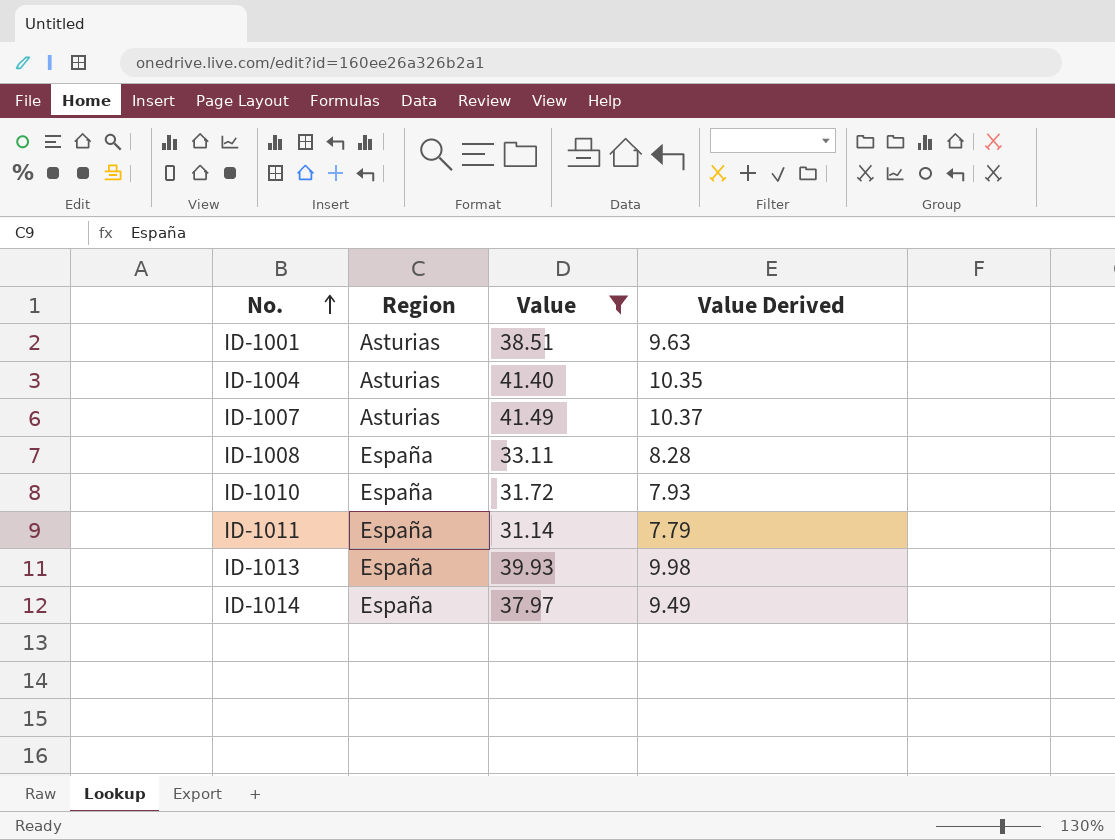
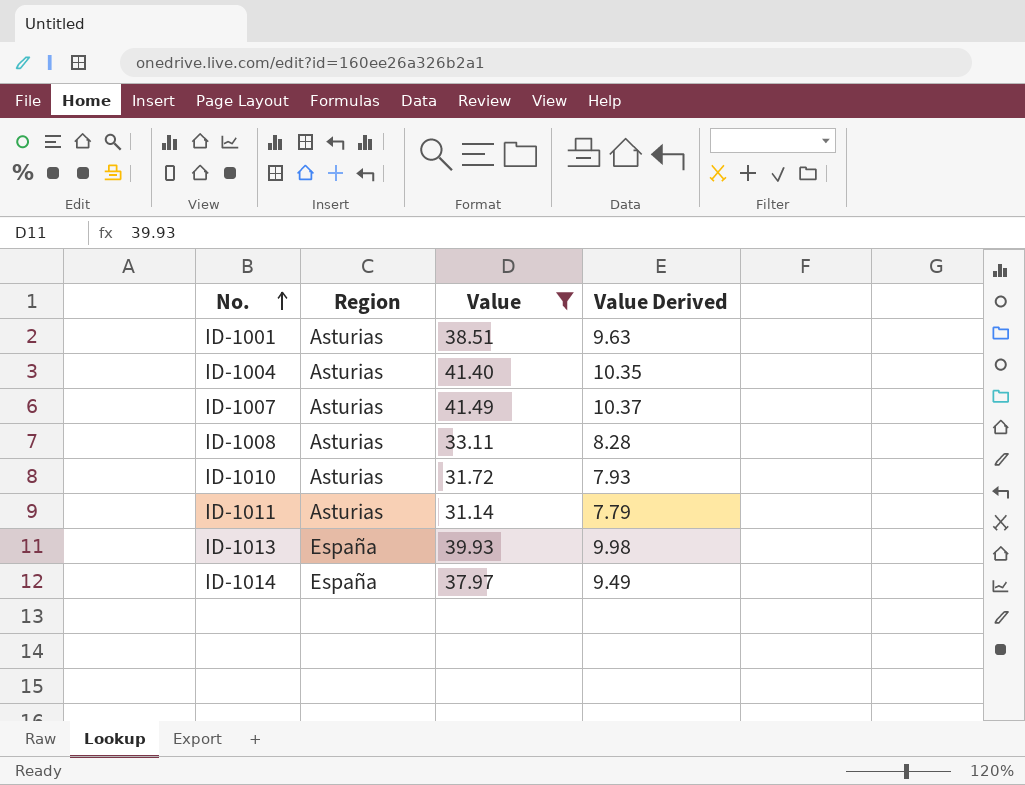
ID-1008 | Region: España -> Asturias
ID-1010 | Region: España -> Asturias
ID-1011 | Region: España -> Asturias

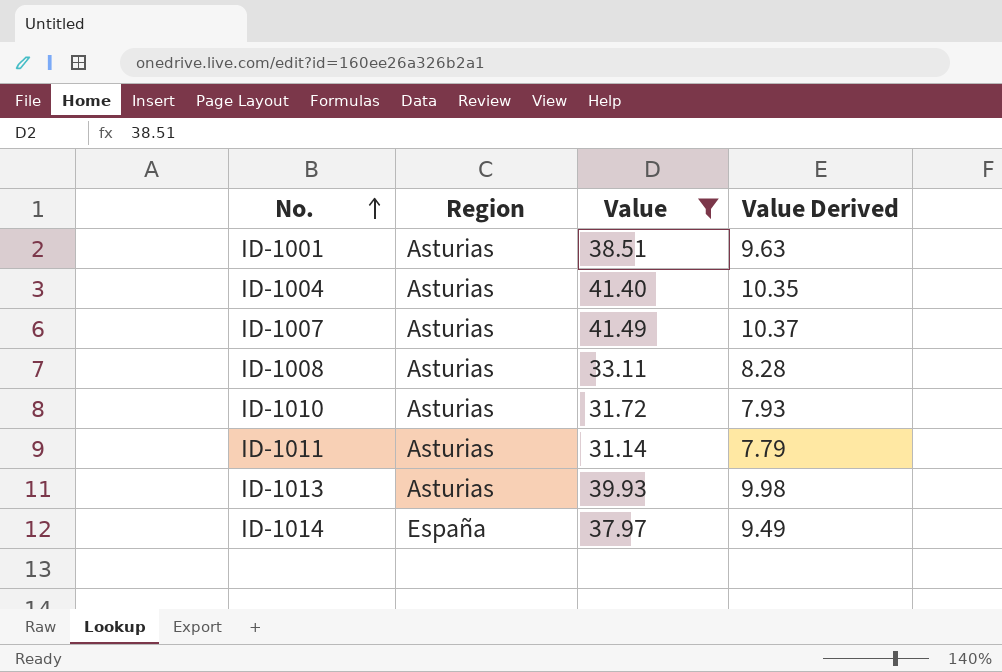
ID-1013 | Region: España -> Asturias

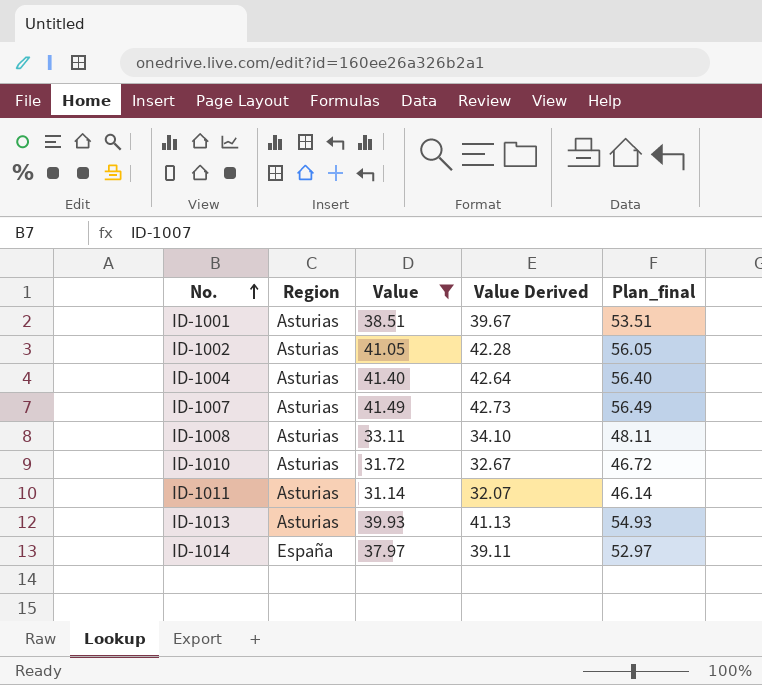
column Value Derived | formula: [Value] * 0.25 -> [Value] * 1.03
column Plan_final | formula: none -> [Value] + 15
row ID-1002: none -> Asturias | 41.05 | 42.28 | 56.05

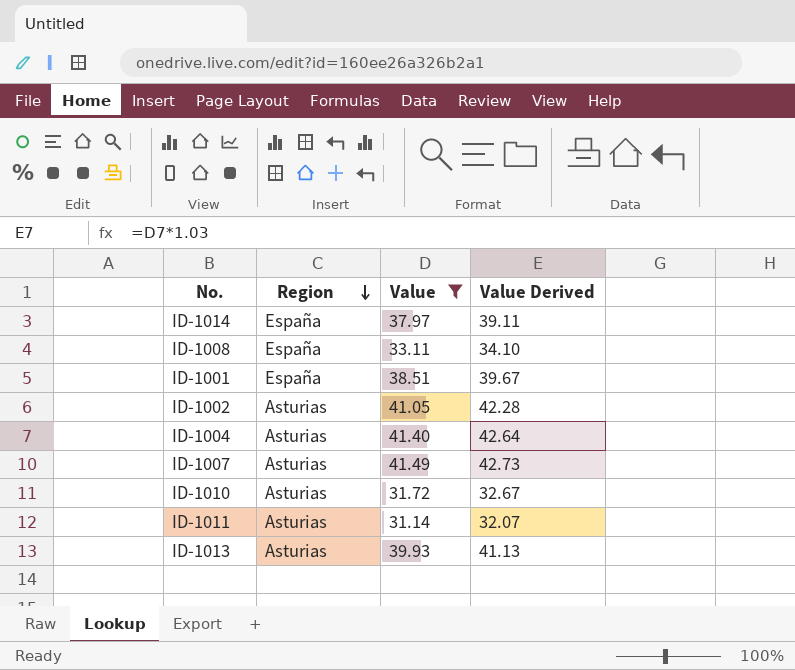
row order: No. ascending -> Region descending
column Plan_final | formula: [Value] + 15 -> none
ID-1008 | Region: Asturias -> España
ID-1001 | Region: Asturias -> España

